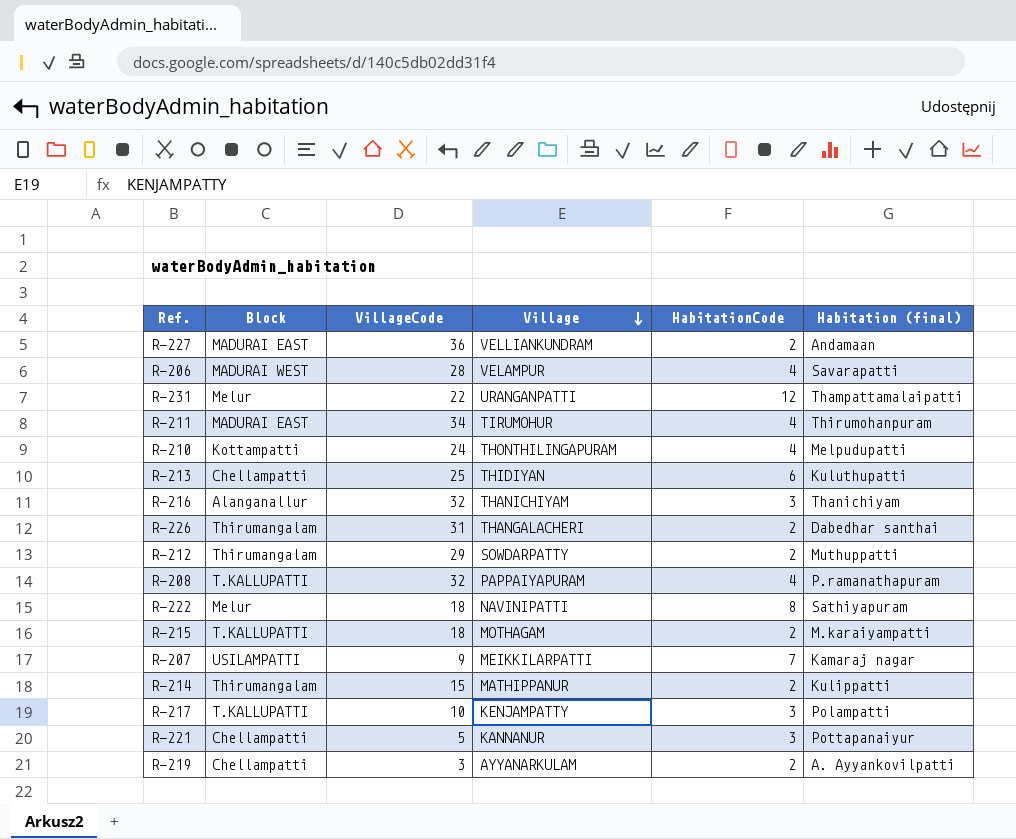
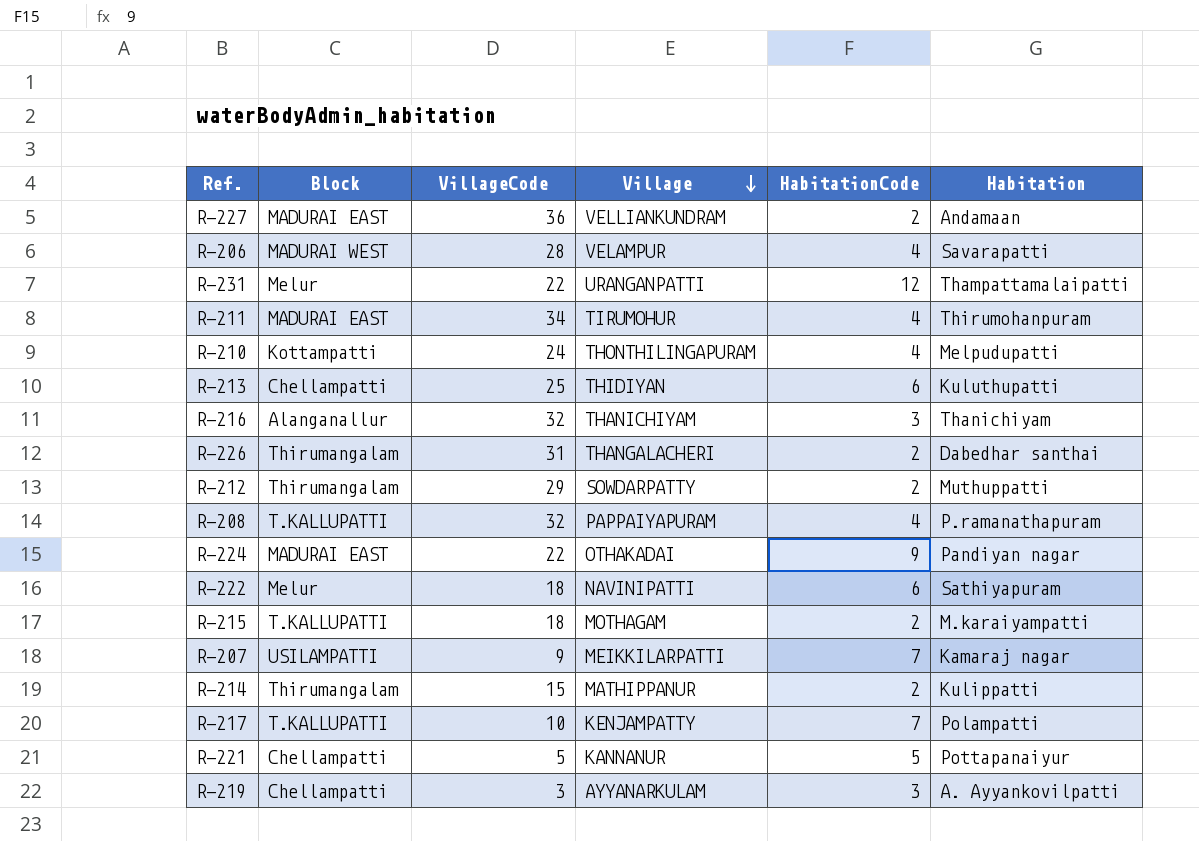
column name: Habitation (final) -> Habitation
row R-224: none -> MADURAI EAST | 22 | OTHAKADAI | 9 | Pandiyan nagar
R-222 | HabitationCode: 8 -> 6
R-217 | HabitationCode: 3 -> 7
R-221 | HabitationCode: 3 -> 5
R-219 | HabitationCode: 2 -> 3

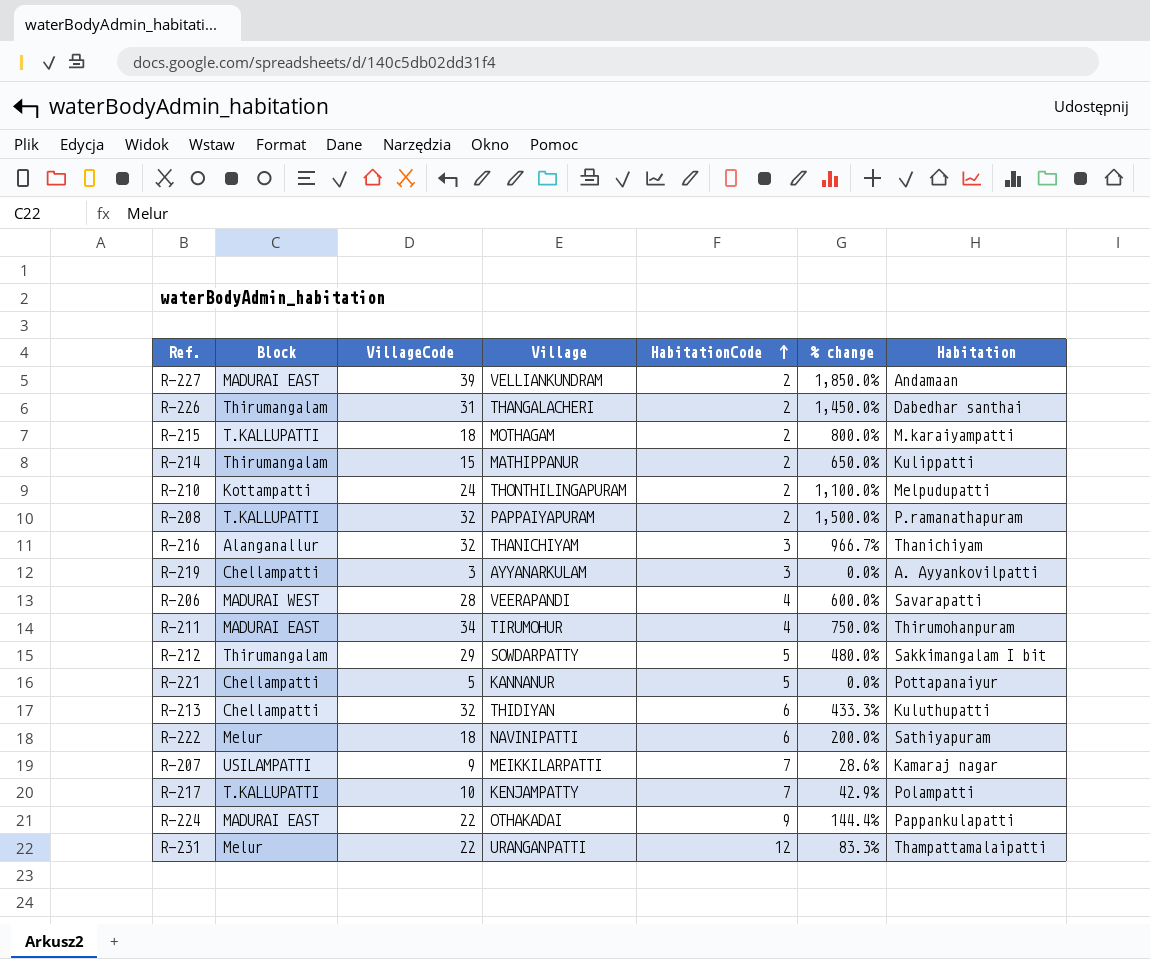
row order: Village descending -> HabitationCode ascending
column % change | formula: none -> ([VillageCode] - [HabitationCode]) / [HabitationCode]
R-227 | VillageCode: 36 -> 39
R-210 | HabitationCode: 4 -> 2
R-208 | HabitationCode: 4 -> 2
R-206 | Village: VELAMPUR -> VEERAPANDI
R-212 | HabitationCode: 2 -> 5
R-212 | Habitation: Muthuppatti -> Sakkimangalam I bit
R-213 | VillageCode: 25 -> 32
R-224 | Habitation: Pandiyan nagar -> Pappankulapatti

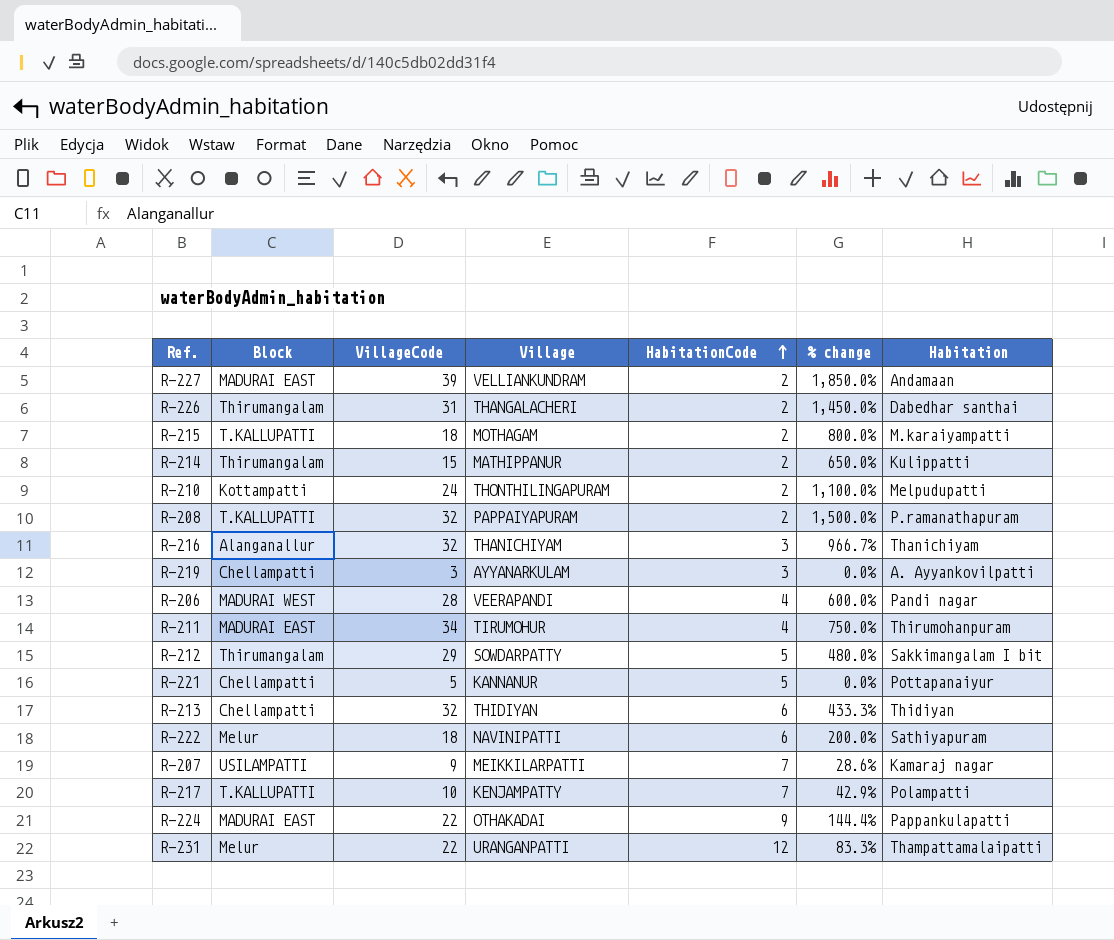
R-206 | Habitation: Savarapatti -> Pandi nagar
R-213 | Habitation: Kuluthupatti -> Thidiyan

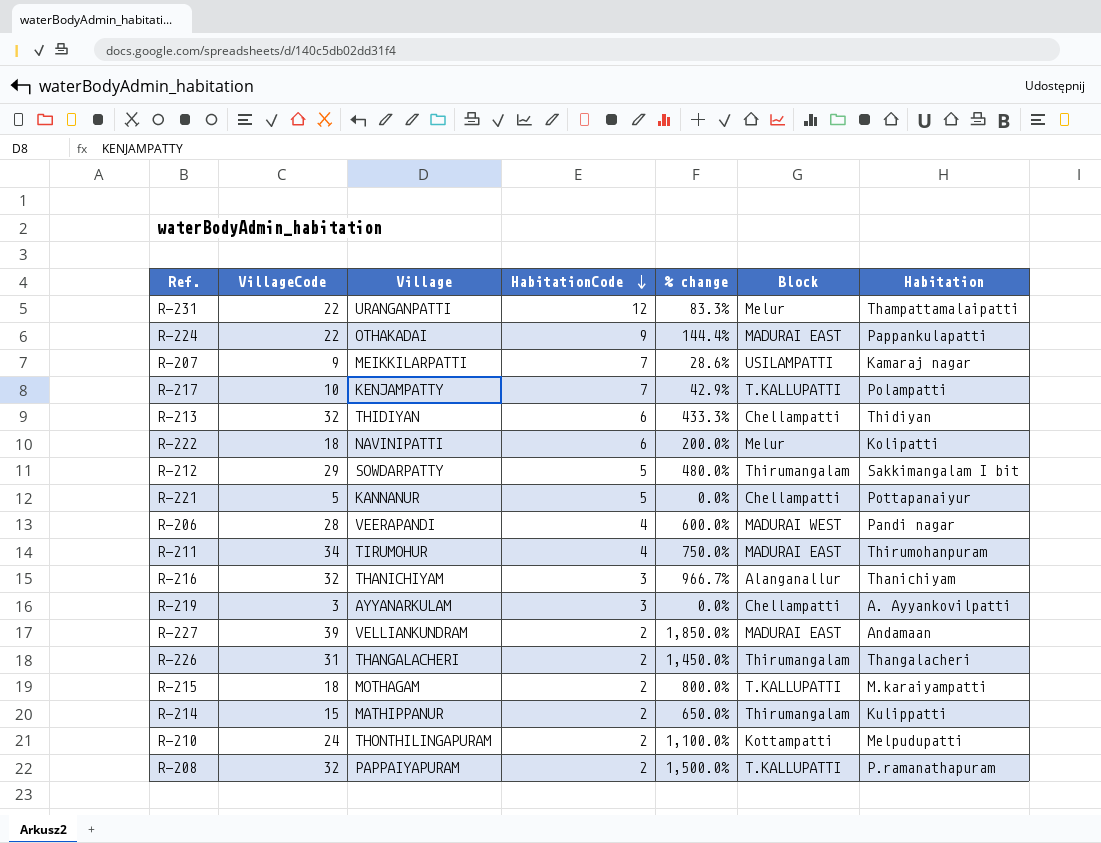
row order: HabitationCode ascending -> HabitationCode descending
column Block | position: 2 -> 6
R-222 | Habitation: Sathiyapuram -> Kolipatti
R-226 | Habitation: Dabedhar santhai -> Thangalacheri

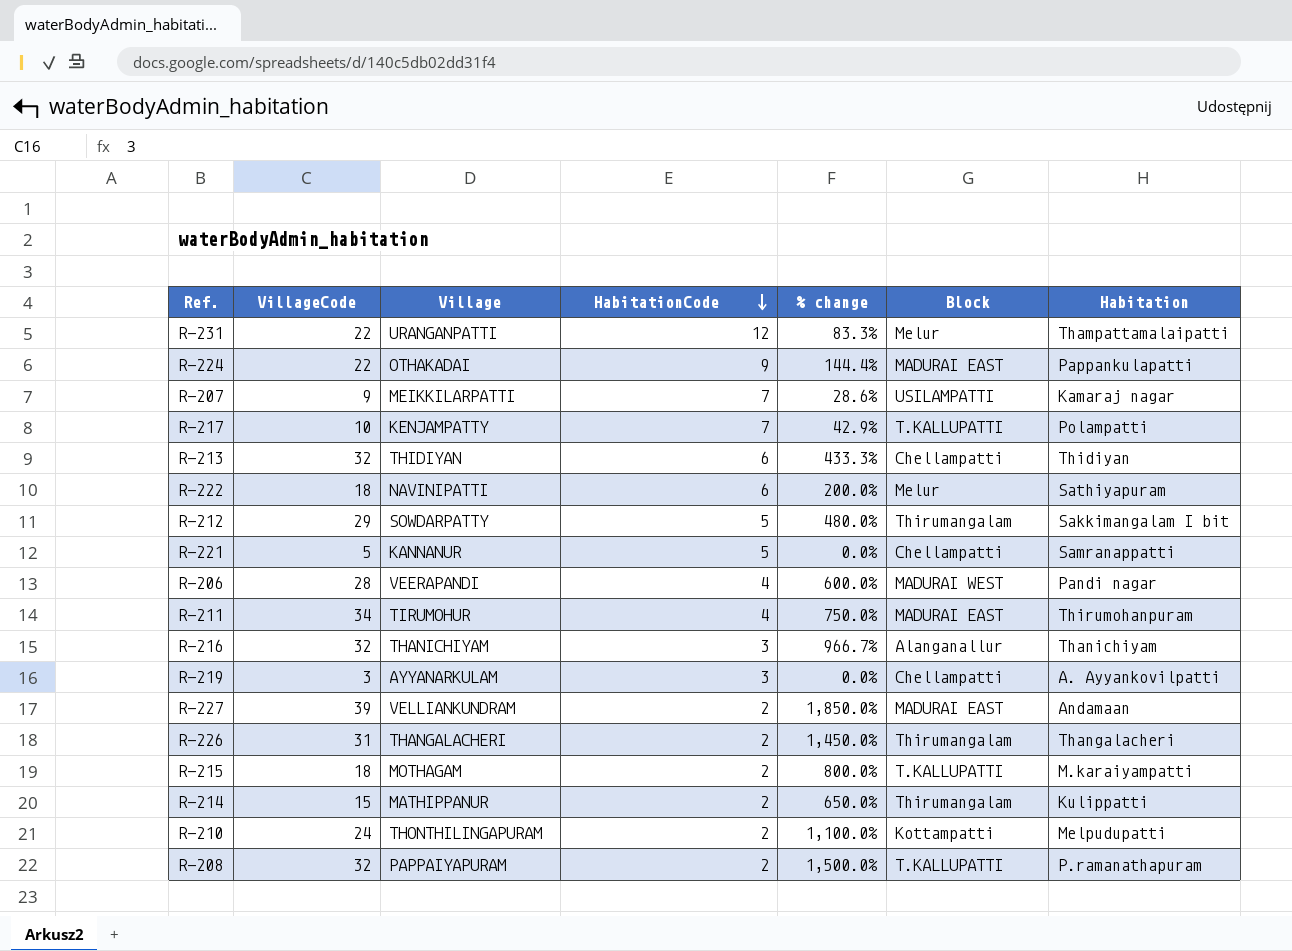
R-222 | Habitation: Kolipatti -> Sathiyapuram
R-221 | Habitation: Pottapanaiyur -> Samranappatti

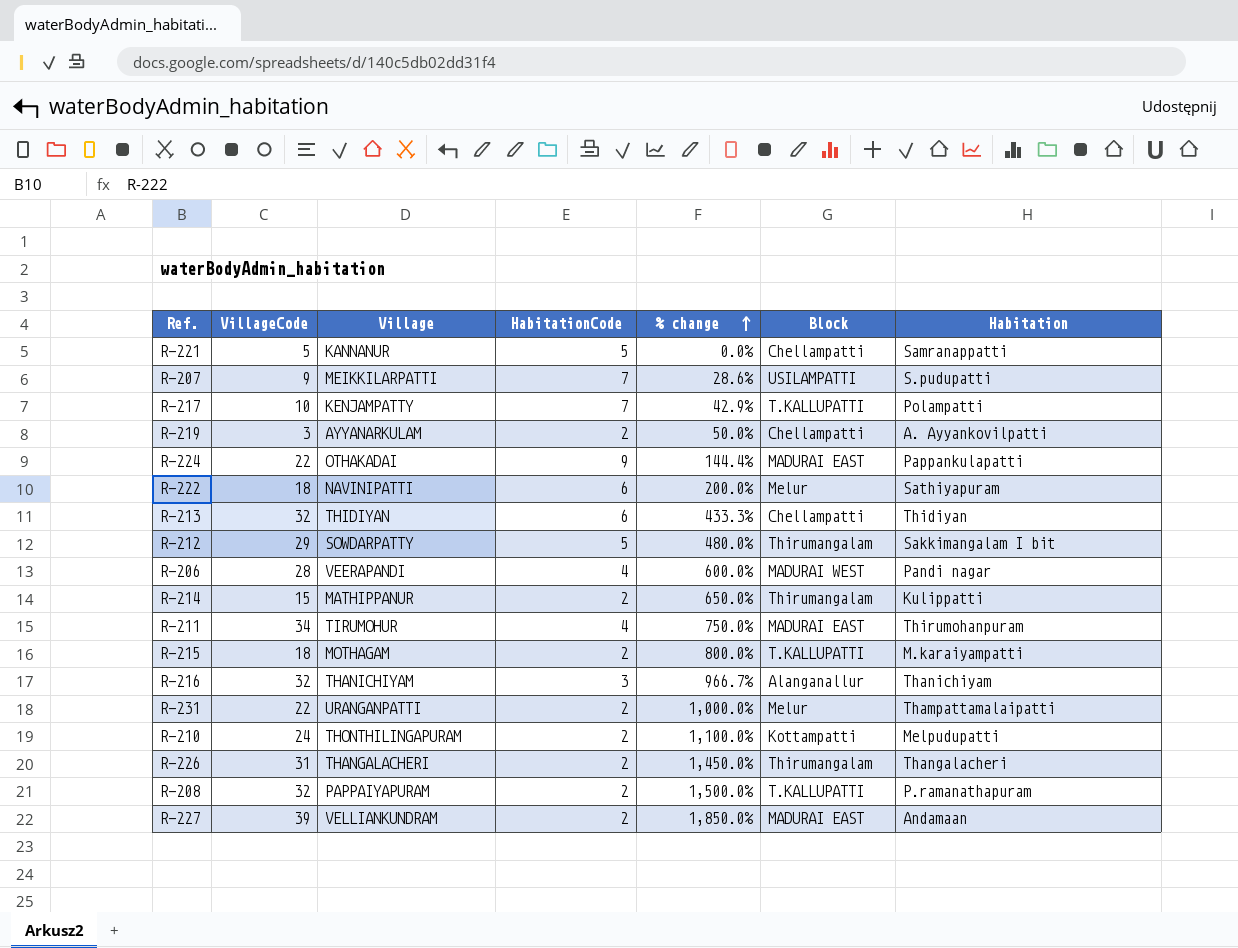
row order: HabitationCode descending -> % change ascending
R-207 | Habitation: Kamaraj nagar -> S.pudupatti
R-219 | HabitationCode: 3 -> 2
R-219 | % change: 0.0% -> 50.0%
R-231 | HabitationCode: 12 -> 2
R-231 | % change: 83.3% -> 1,000.0%

